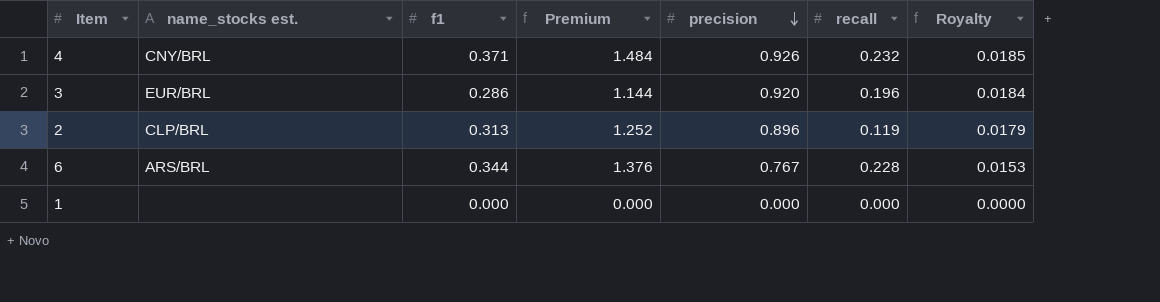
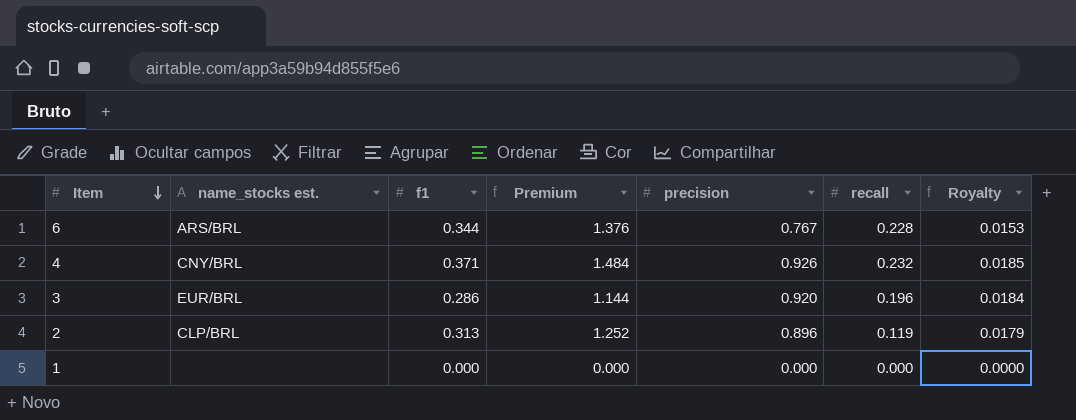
row order: precision descending -> Item descending

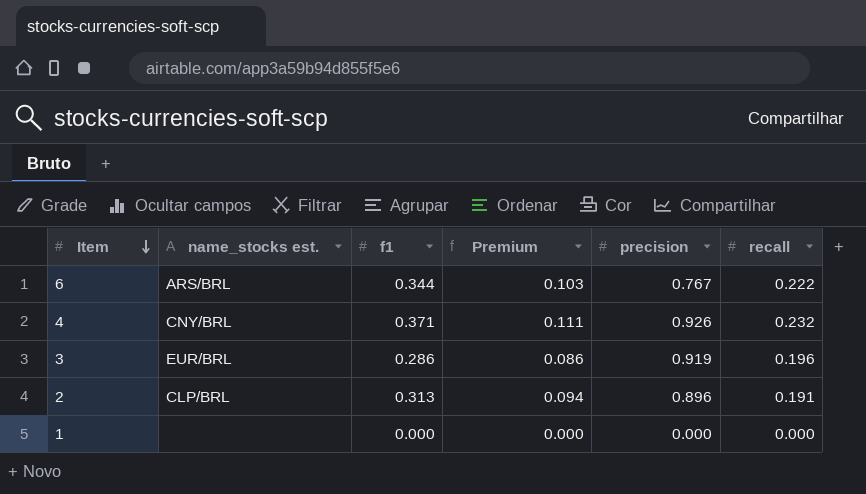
column Royalty | formula: [precision] * 0.02 -> none
column Premium | formula: [f1] * 4 -> [f1] * 0.3
6 | recall: 0.228 -> 0.222
3 | precision: 0.920 -> 0.919
2 | recall: 0.119 -> 0.191

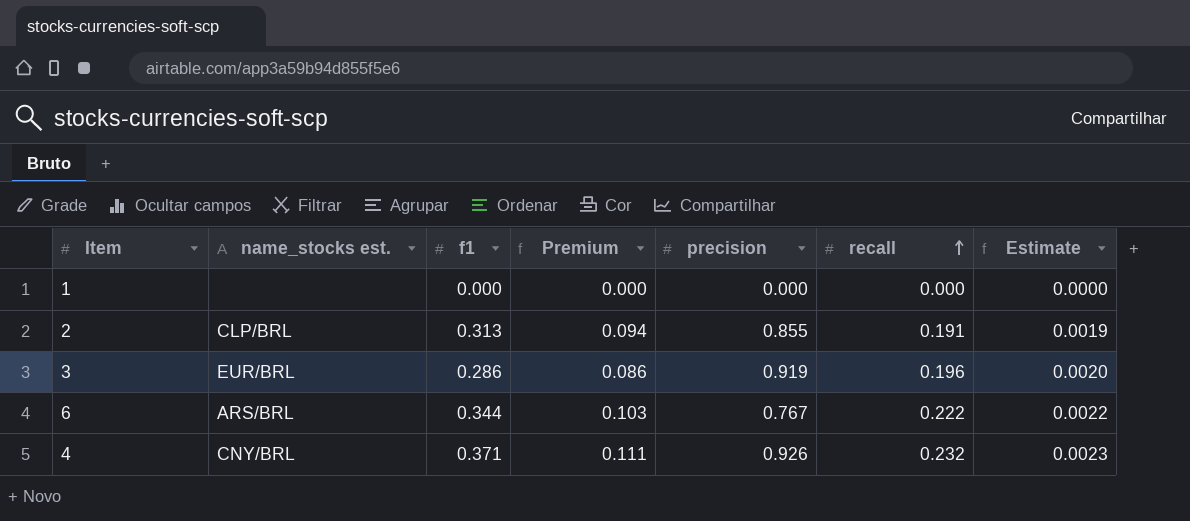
row order: Item descending -> recall ascending
column Estimate | formula: none -> [recall] * 0.01
2 | precision: 0.896 -> 0.855

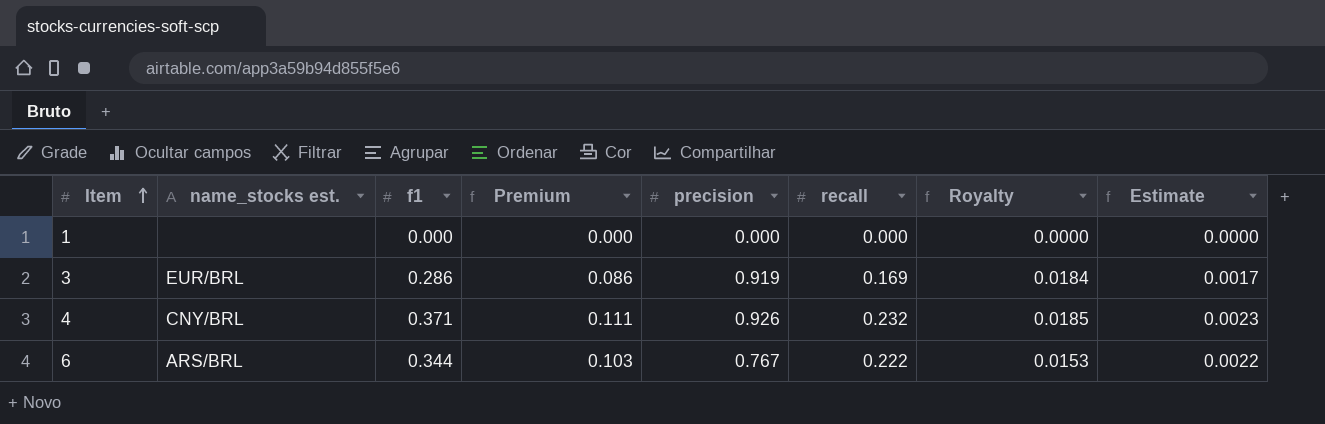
row order: recall ascending -> Item ascending
column Royalty | formula: none -> [precision] * 0.02
row 2: CLP/BRL | 0.313 | 0.094 | 0.855 | 0.191 | 0.0019 -> none
3 | recall: 0.196 -> 0.169
3 | Estimate: 0.0020 -> 0.0017

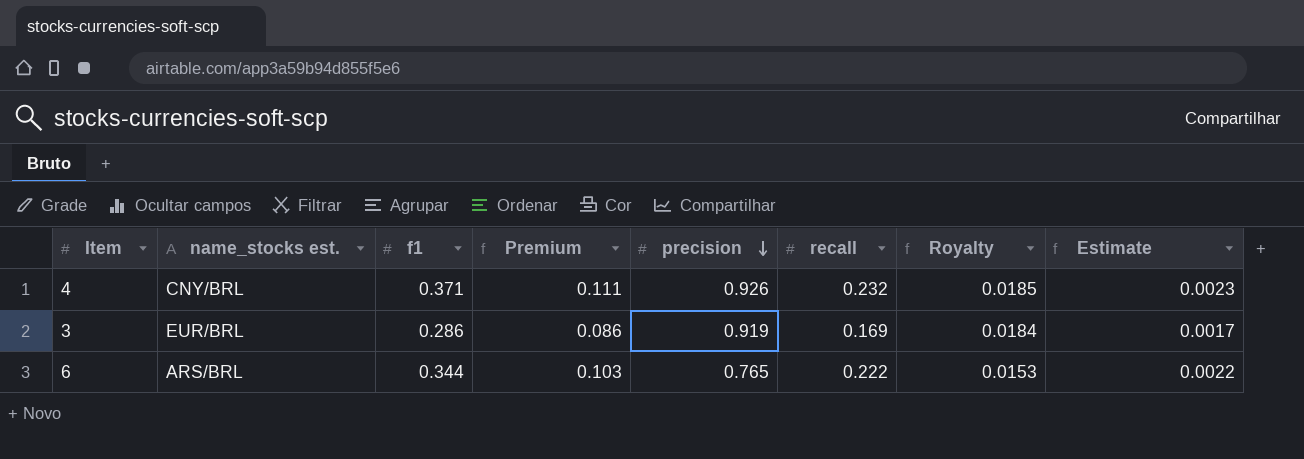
row order: Item ascending -> precision descending
row 1: none | 0.000 | 0.000 | 0.000 | 0.000 | 0.0000 | 0.0000 -> none
6 | precision: 0.767 -> 0.765

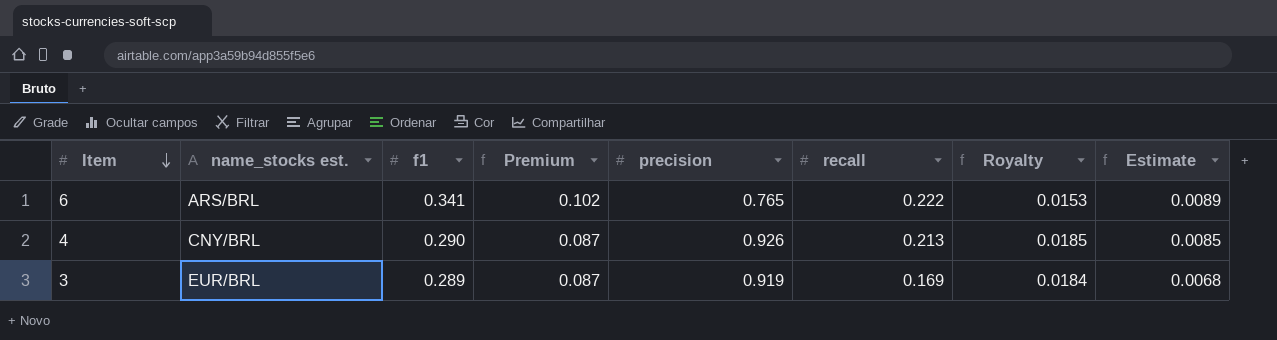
row order: precision descending -> Item descending
column Estimate | formula: [recall] * 0.01 -> [recall] * 0.04
6 | f1: 0.344 -> 0.341
6 | Premium: 0.103 -> 0.102
4 | f1: 0.371 -> 0.290
4 | Premium: 0.111 -> 0.087
4 | recall: 0.232 -> 0.213
3 | f1: 0.286 -> 0.289
3 | Premium: 0.086 -> 0.087

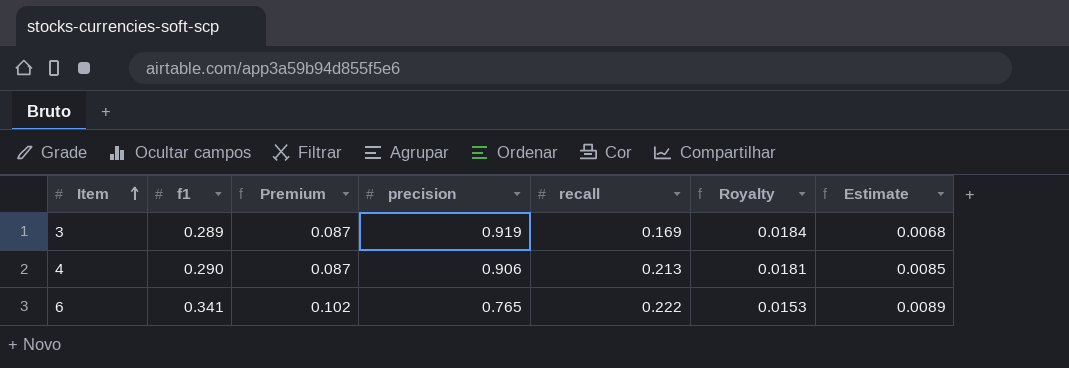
row order: Item descending -> Item ascending
column name_stocks est. | position: 2 -> none
4 | precision: 0.926 -> 0.906
4 | Royalty: 0.0185 -> 0.0181

